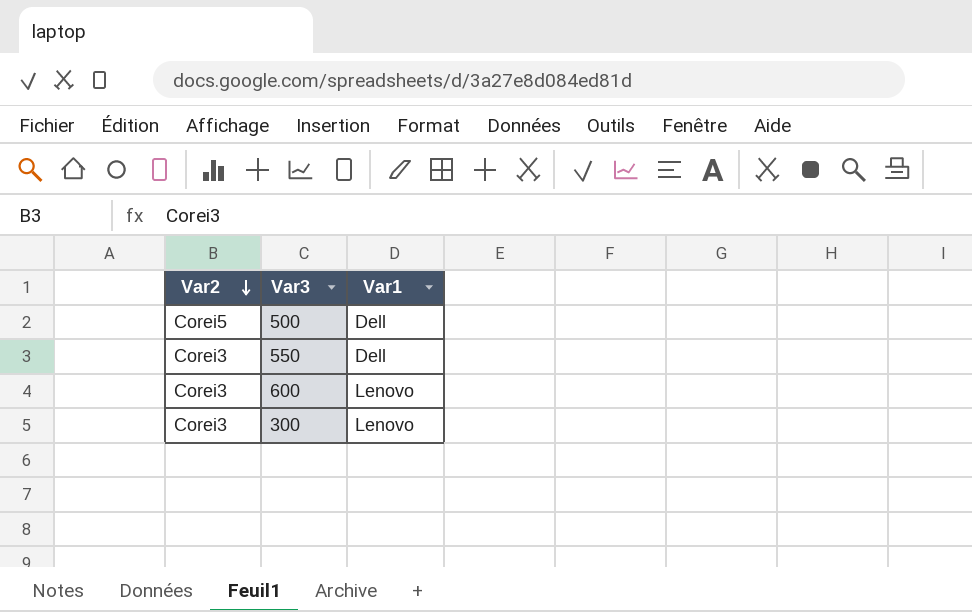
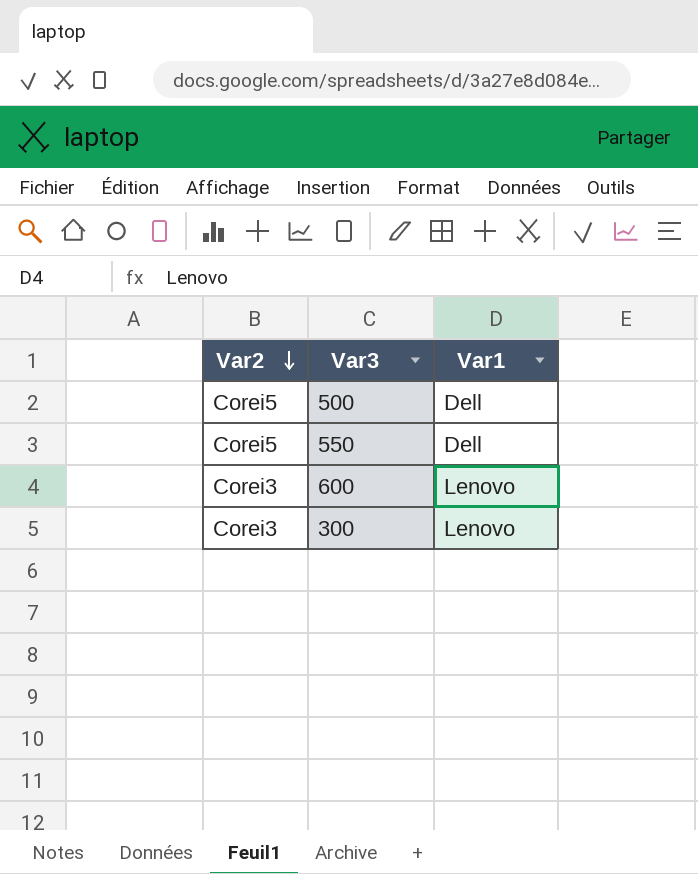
550 | Var2: Corei3 -> Corei5

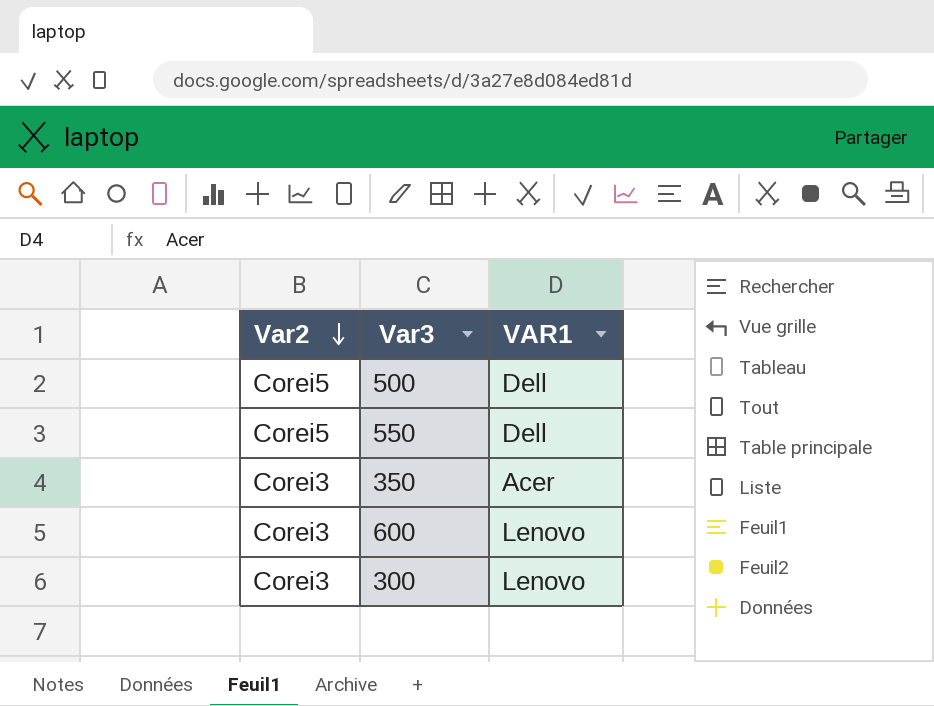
column name: Var1 -> VAR1
row 350: none -> Corei3 | Acer

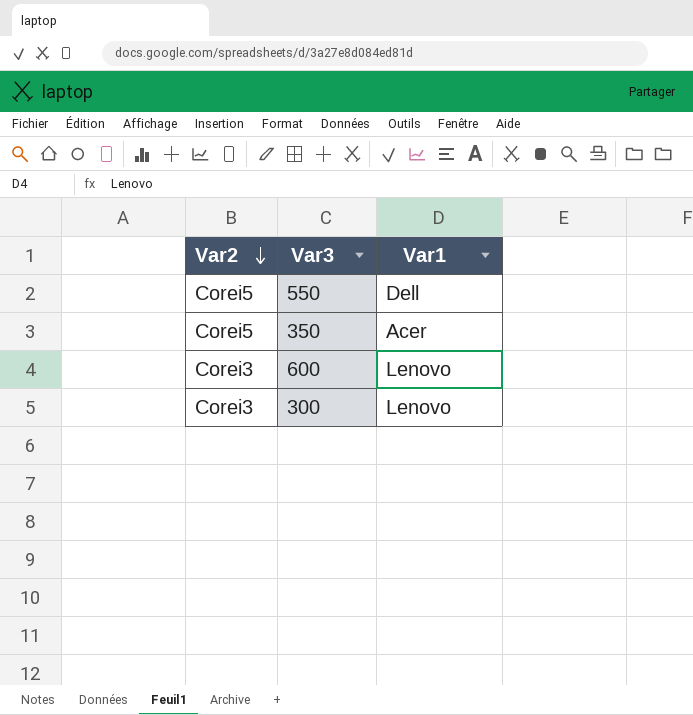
column name: VAR1 -> Var1
row 500: Corei5 | Dell -> none
350 | Var2: Corei3 -> Corei5

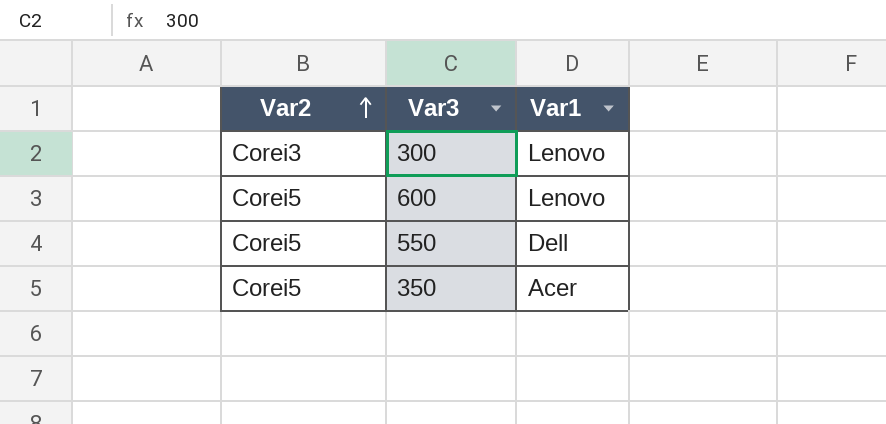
row order: Var2 descending -> Var2 ascending
600 | Var2: Corei3 -> Corei5

